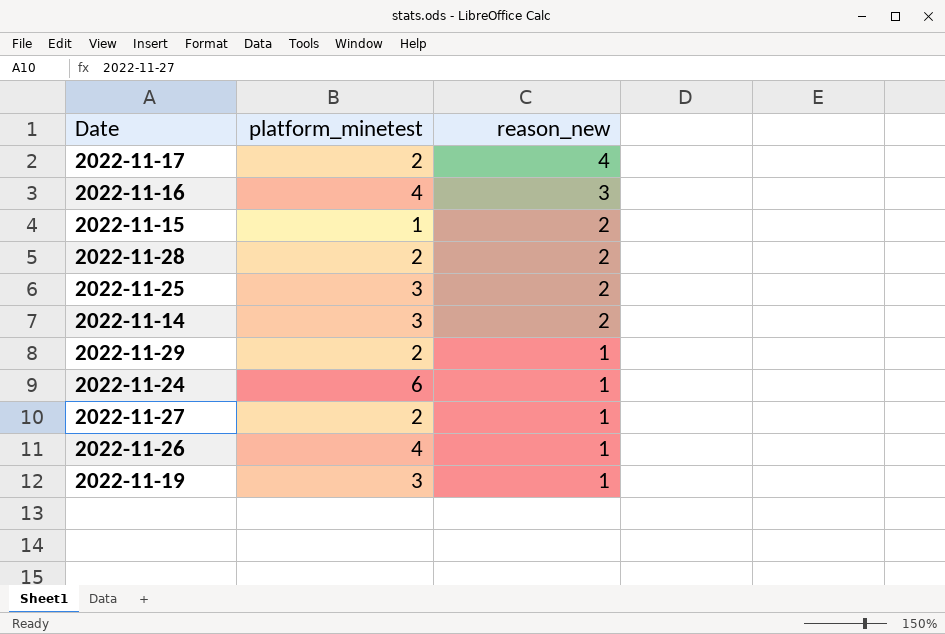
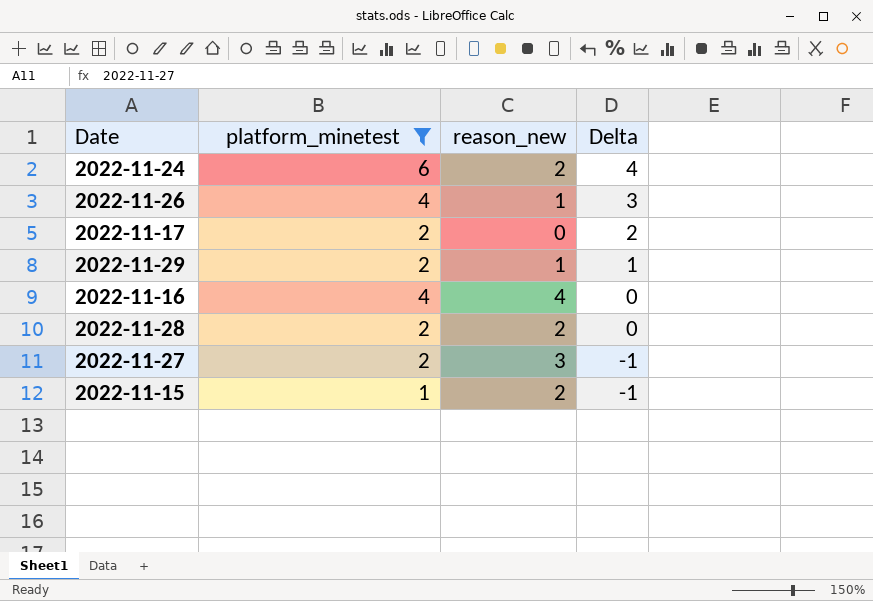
filter: none -> platform_minetest != 3
row order: reason_new descending -> Delta descending
column Delta | formula: none -> [platform_minetest] - [reason_new]
2022-11-24 | reason_new: 1 -> 2
2022-11-17 | reason_new: 4 -> 0
2022-11-16 | reason_new: 3 -> 4
2022-11-27 | reason_new: 1 -> 3

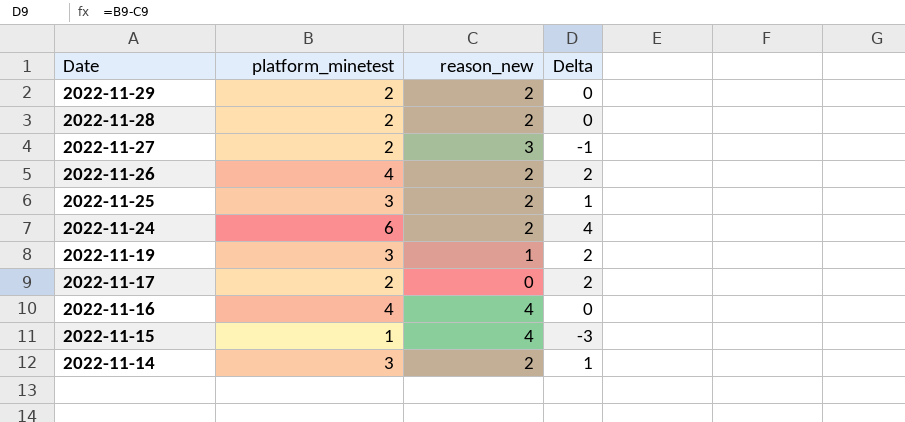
filter: platform_minetest != 3 -> none
row order: Delta descending -> Date descending
2022-11-29 | reason_new: 1 -> 2
2022-11-29 | Delta: 1 -> 0
2022-11-26 | reason_new: 1 -> 2
2022-11-26 | Delta: 3 -> 2
2022-11-15 | reason_new: 2 -> 4
2022-11-15 | Delta: -1 -> -3

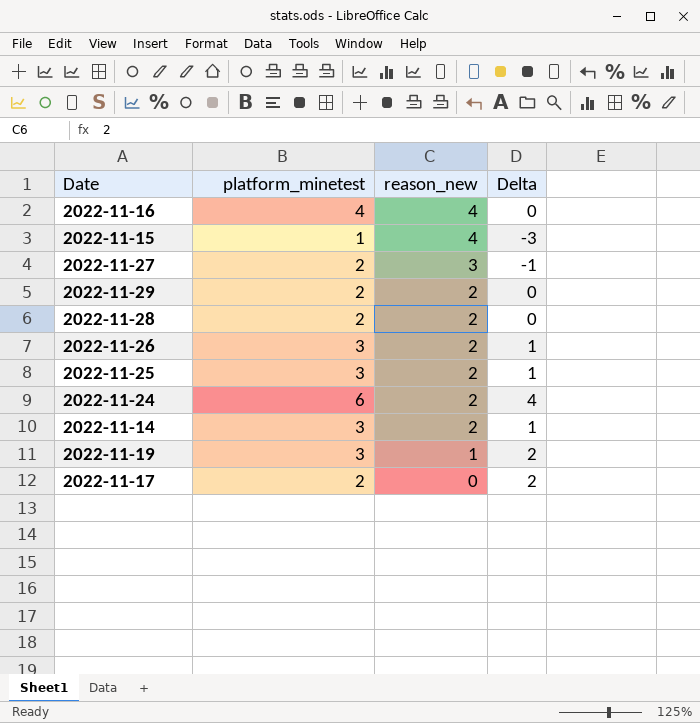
row order: Date descending -> reason_new descending
2022-11-26 | platform_minetest: 4 -> 3
2022-11-26 | Delta: 2 -> 1

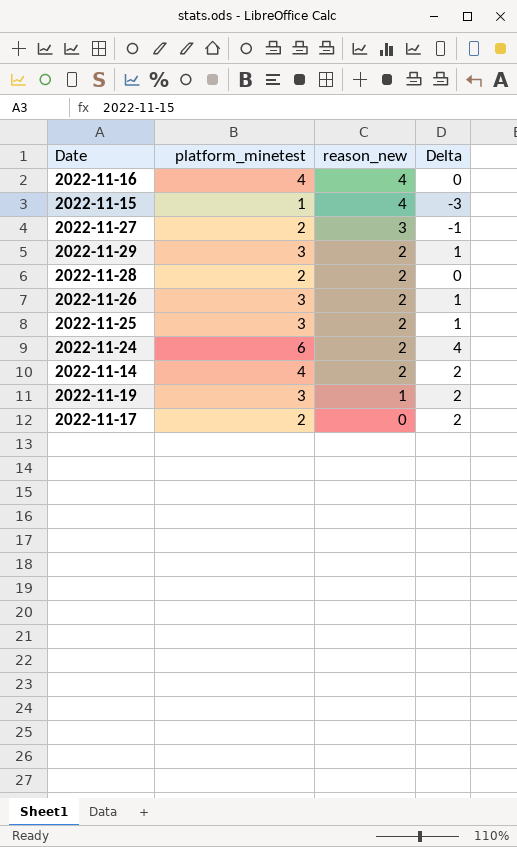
2022-11-29 | platform_minetest: 2 -> 3
2022-11-29 | Delta: 0 -> 1
2022-11-14 | platform_minetest: 3 -> 4
2022-11-14 | Delta: 1 -> 2

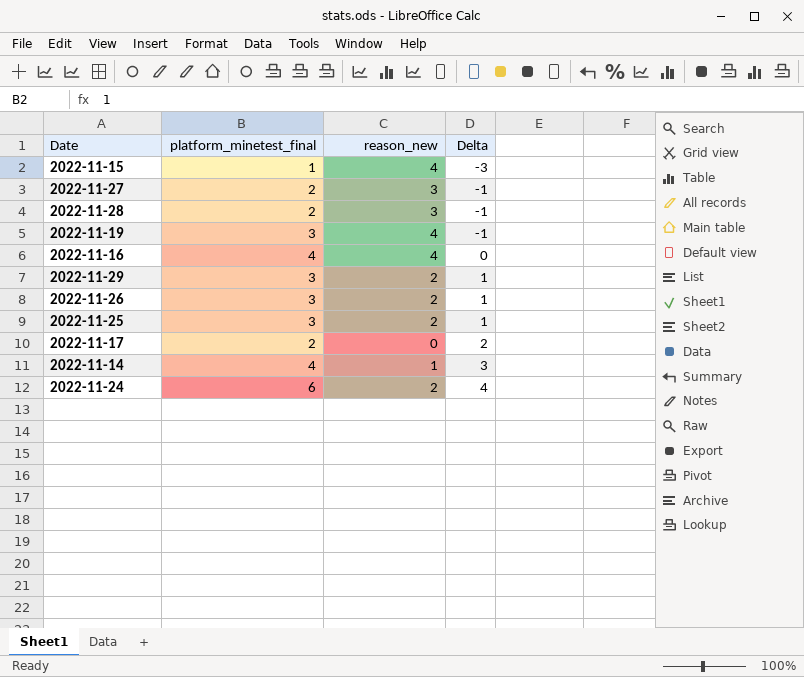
row order: reason_new descending -> Delta ascending
column name: platform_minetest -> platform_minetest_final
2022-11-28 | reason_new: 2 -> 3
2022-11-28 | Delta: 0 -> -1
2022-11-19 | reason_new: 1 -> 4
2022-11-19 | Delta: 2 -> -1
2022-11-14 | reason_new: 2 -> 1
2022-11-14 | Delta: 2 -> 3

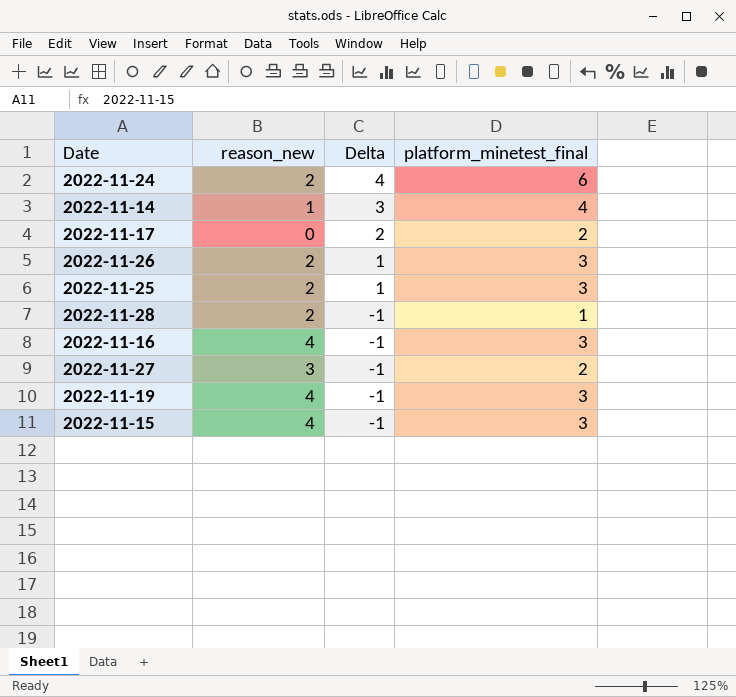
row order: Delta ascending -> Delta descending
column platform_minetest_final | position: 2 -> 4
row 2022-11-29: 3 | 2 | 1 -> none
2022-11-28 | reason_new: 3 -> 2
2022-11-28 | platform_minetest_final: 2 -> 1
2022-11-16 | Delta: 0 -> -1
2022-11-16 | platform_minetest_final: 4 -> 3
2022-11-15 | Delta: -3 -> -1
2022-11-15 | platform_minetest_final: 1 -> 3

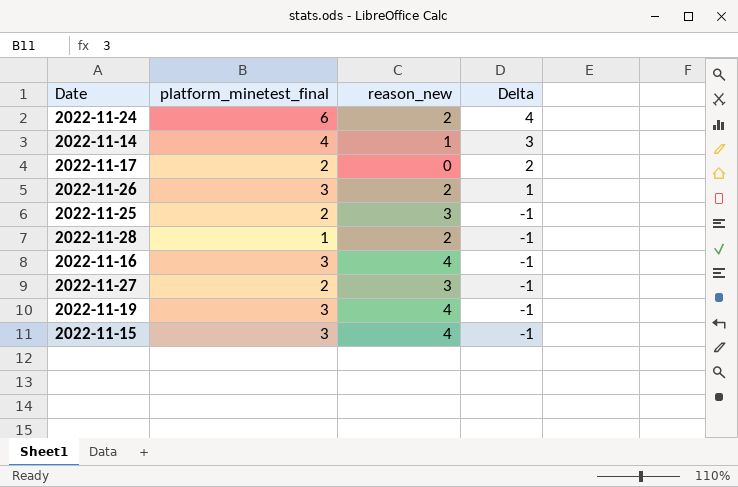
column platform_minetest_final | position: 4 -> 2
2022-11-25 | platform_minetest_final: 3 -> 2
2022-11-25 | reason_new: 2 -> 3
2022-11-25 | Delta: 1 -> -1

